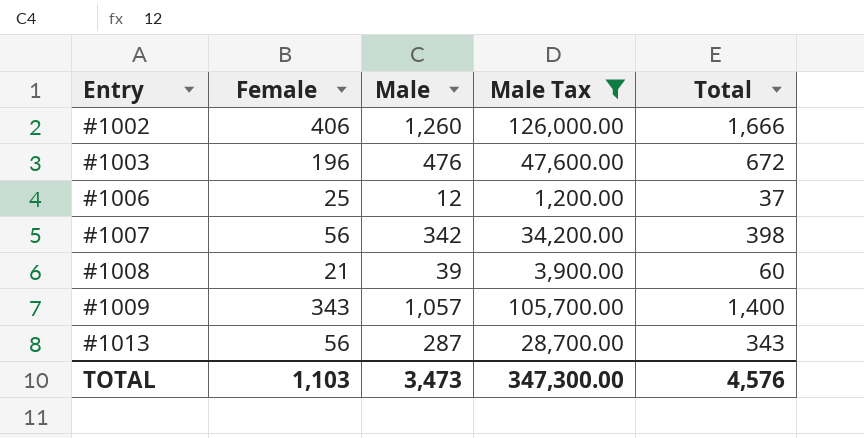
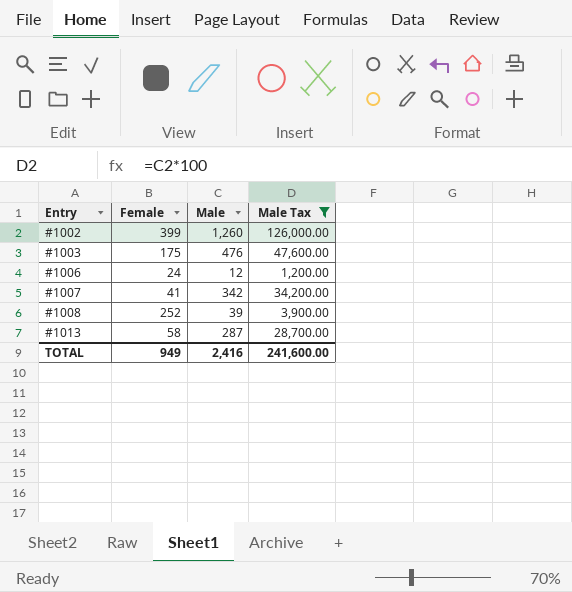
column Total | formula: [Female] + [Male] -> none
row #1009: 343 | 1,057 | 105,700.00 | 1,400 -> none
#1002 | Female: 406 -> 399
#1003 | Female: 196 -> 175
#1006 | Female: 25 -> 24
#1007 | Female: 56 -> 41
#1008 | Female: 21 -> 252
#1013 | Female: 56 -> 58
TOTAL | Female: 1,103 -> 949
TOTAL | Male: 3,473 -> 2,416
TOTAL | Male Tax: 347,300.00 -> 241,600.00

